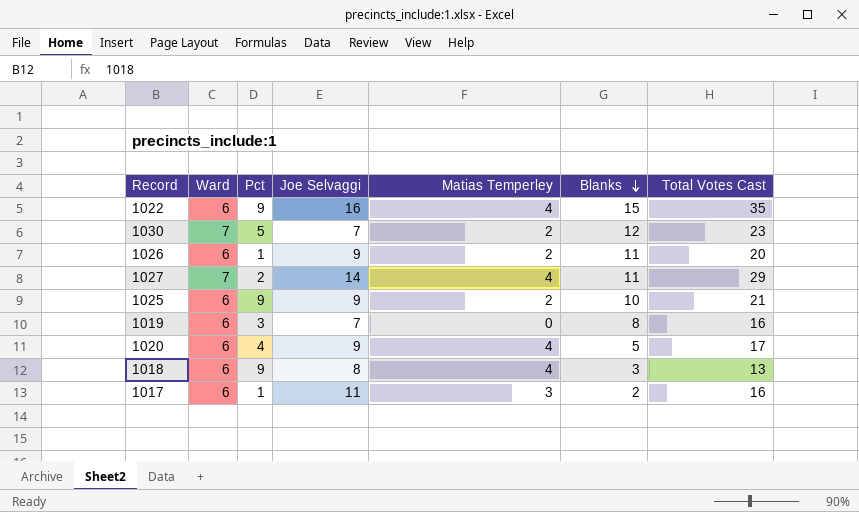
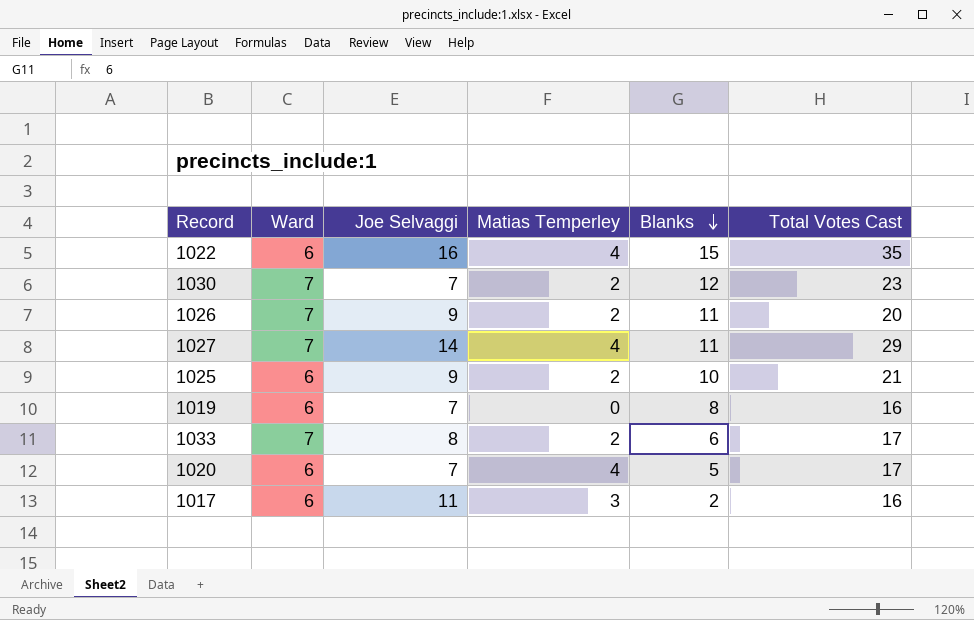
column Pct | position: 3 -> none
row 1018: 6 | 9 | 8 | 4 | 3 | 13 -> none
1026 | Ward: 6 -> 7
row 1033: none -> 7 | 8 | 2 | 6 | 17
1020 | Joe Selvaggi: 9 -> 7

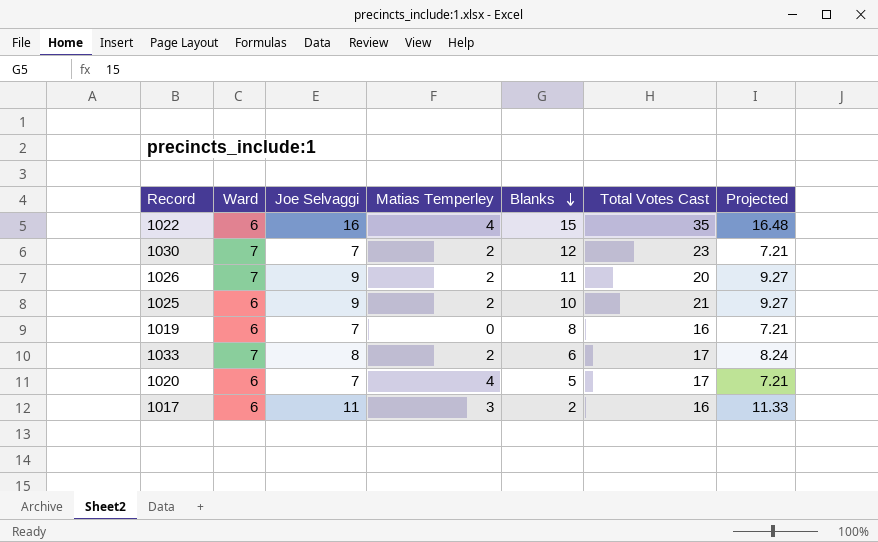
column Projected | formula: none -> [Joe Selvaggi] * 1.03
row 1027: 7 | 14 | 4 | 11 | 29 -> none

